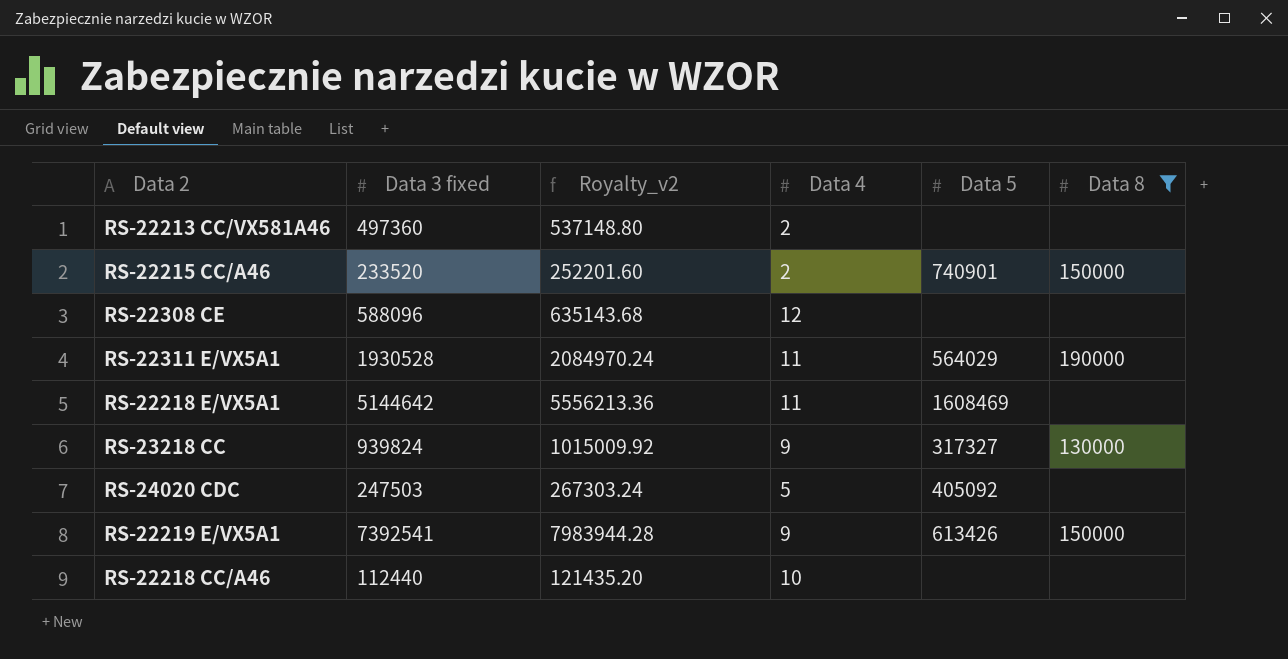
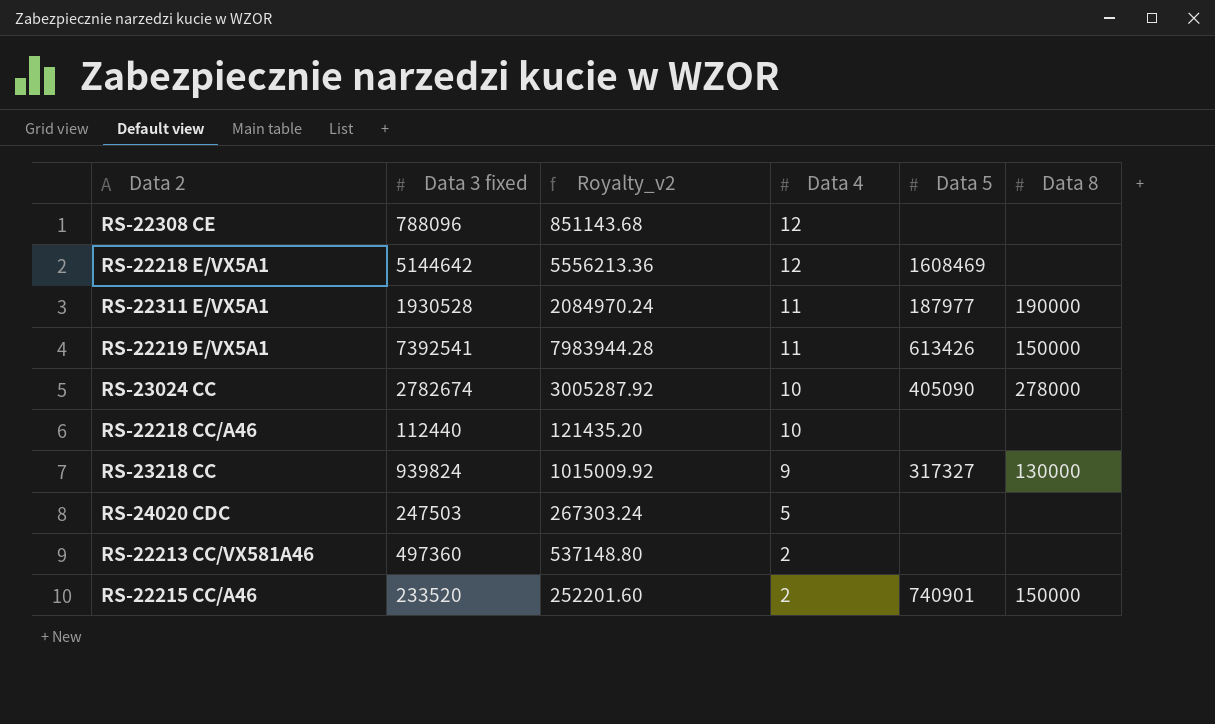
filter: Data 8 != 278000 -> none
row order: none -> Data 4 descending
RS-22308 CE | Data 3 fixed: 588096 -> 788096
RS-22308 CE | Royalty_v2: 635143.68 -> 851143.68
RS-22218 E/VX5A1 | Data 4: 11 -> 12
RS-22311 E/VX5A1 | Data 5: 564029 -> 187977
RS-22219 E/VX5A1 | Data 4: 9 -> 11
RS-24020 CDC | Data 5: 405092 -> none

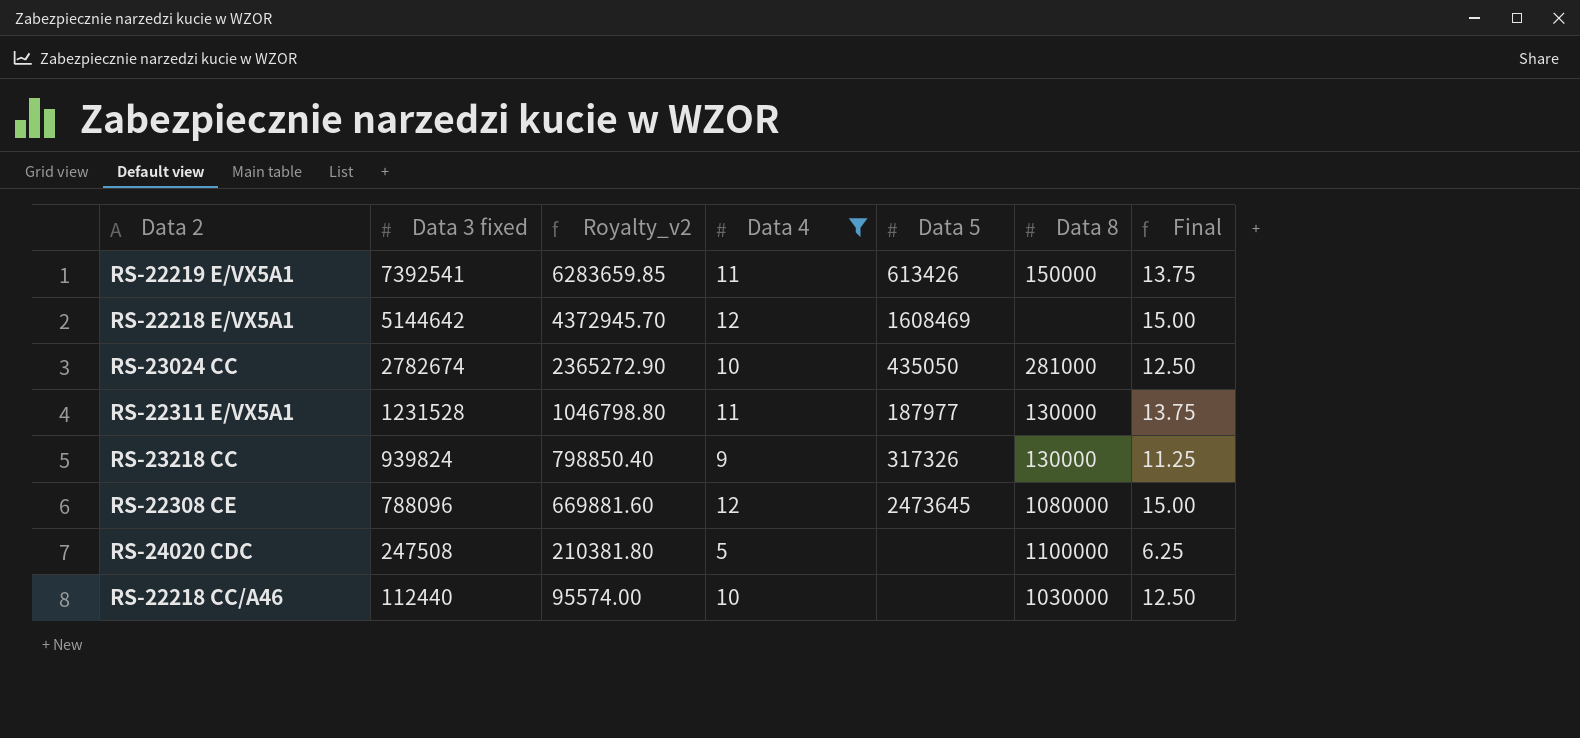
filter: none -> Data 4 != 2
row order: Data 4 descending -> Data 3 fixed descending
column Royalty_v2 | formula: [Data 3 fixed] * 1.08 -> [Data 3 fixed] * 0.85
column Final | formula: none -> [Data 4] * 1.25
RS-23024 CC | Data 5: 405090 -> 435050
RS-23024 CC | Data 8: 278000 -> 281000
RS-22311 E/VX5A1 | Data 3 fixed: 1930528 -> 1231528
RS-22311 E/VX5A1 | Data 8: 190000 -> 130000
RS-23218 CC | Data 5: 317327 -> 317326
RS-22308 CE | Data 5: none -> 2473645
RS-22308 CE | Data 8: none -> 1080000
RS-24020 CDC | Data 3 fixed: 247503 -> 247508
RS-24020 CDC | Data 8: none -> 1100000
RS-22218 CC/A46 | Data 8: none -> 1030000

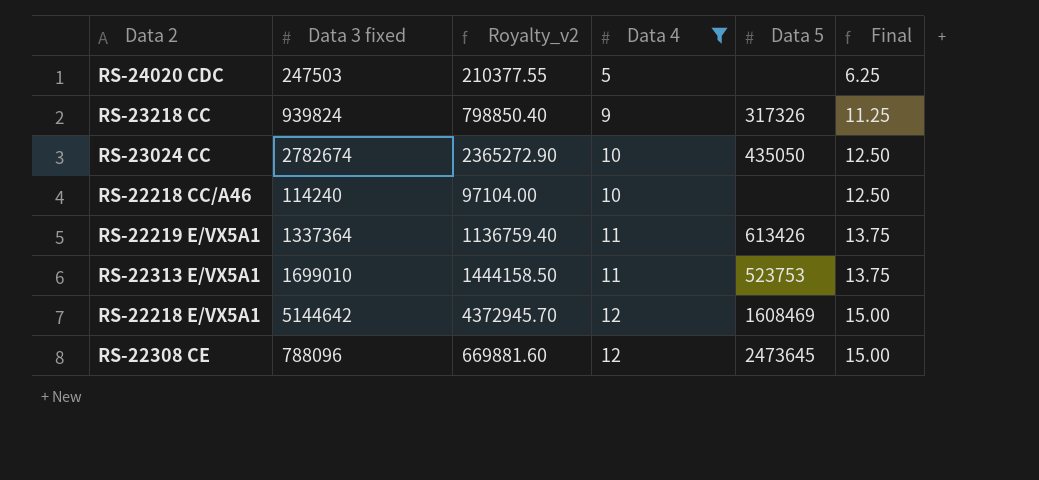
row order: Data 3 fixed descending -> Data 4 ascending
column Data 8 | position: 6 -> none
row RS-22311 E/VX5A1: 1231528 | 1046798.80 | 11 | 187977 | 130000 | 13.75 -> none
RS-24020 CDC | Data 3 fixed: 247508 -> 247503
RS-24020 CDC | Royalty_v2: 210381.80 -> 210377.55
RS-22218 CC/A46 | Data 3 fixed: 112440 -> 114240
RS-22218 CC/A46 | Royalty_v2: 95574.00 -> 97104.00
RS-22219 E/VX5A1 | Data 3 fixed: 7392541 -> 1337364
RS-22219 E/VX5A1 | Royalty_v2: 6283659.85 -> 1136759.40
row RS-22313 E/VX5A1: none -> 1699010 | 1444158.50 | 11 | 523753 | 13.75

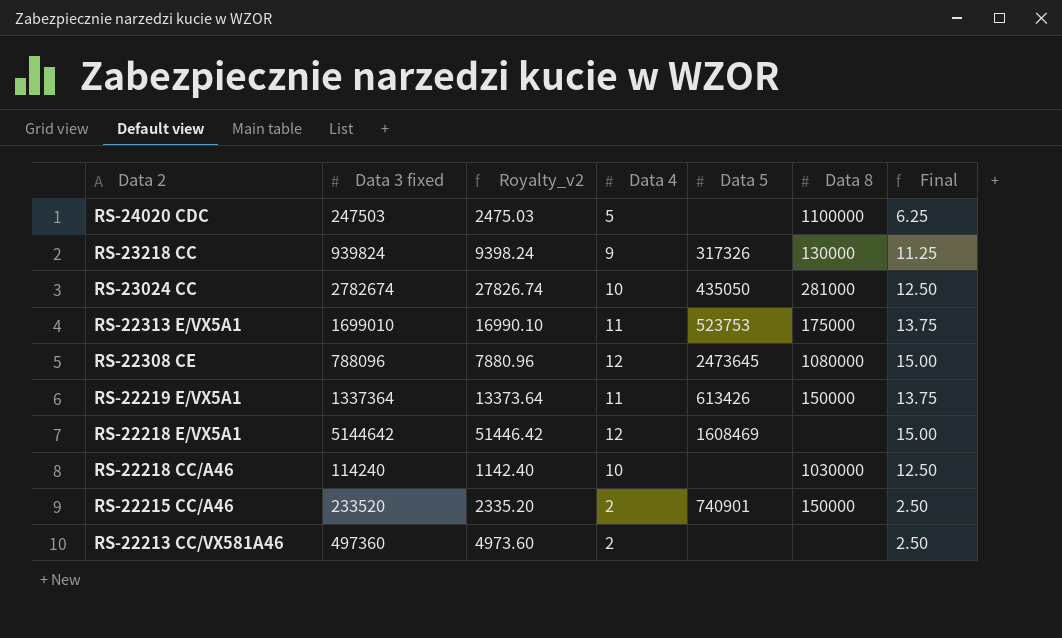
filter: Data 4 != 2 -> none
row order: Data 4 ascending -> Data 2 descending
column Royalty_v2 | formula: [Data 3 fixed] * 0.85 -> [Data 3 fixed] * 0.01
column Data 8 | position: none -> 6

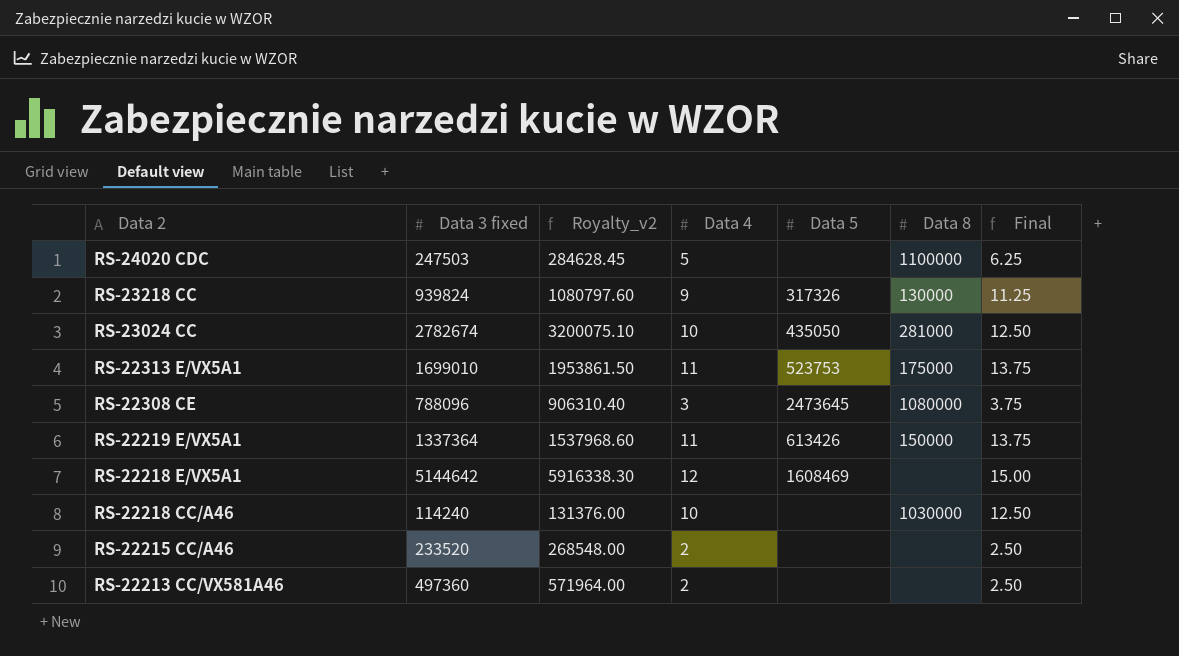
column Royalty_v2 | formula: [Data 3 fixed] * 0.01 -> [Data 3 fixed] * 1.15
RS-22308 CE | Data 4: 12 -> 3
RS-22308 CE | Final: 15.00 -> 3.75
RS-22215 CC/A46 | Data 5: 740901 -> none
RS-22215 CC/A46 | Data 8: 150000 -> none

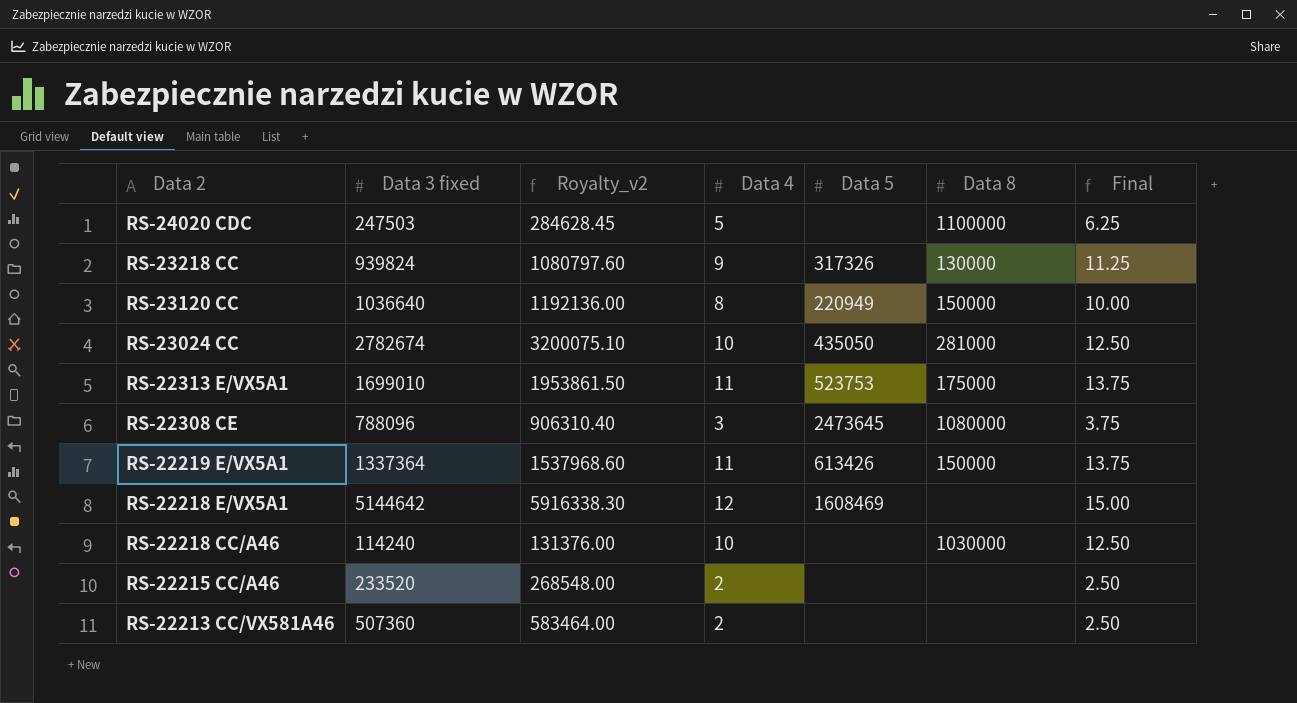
row RS-23120 CC: none -> 1036640 | 1192136.00 | 8 | 220949 | 150000 | 10.00
RS-22213 CC/VX581A46 | Data 3 fixed: 497360 -> 507360
RS-22213 CC/VX581A46 | Royalty_v2: 571964.00 -> 583464.00

